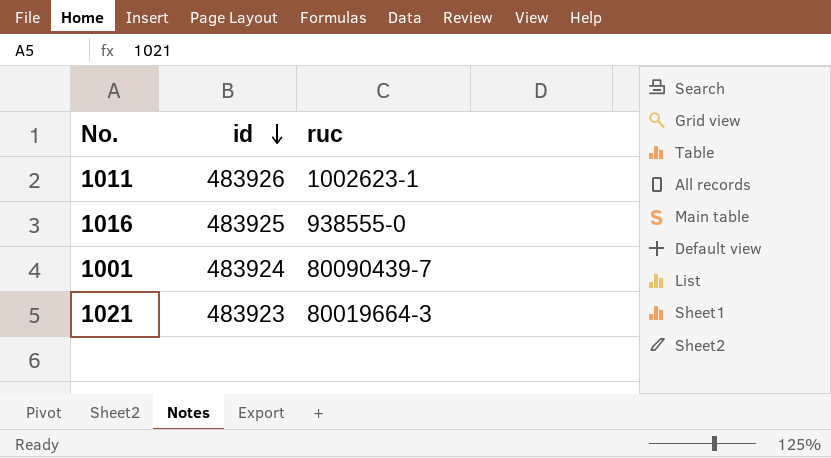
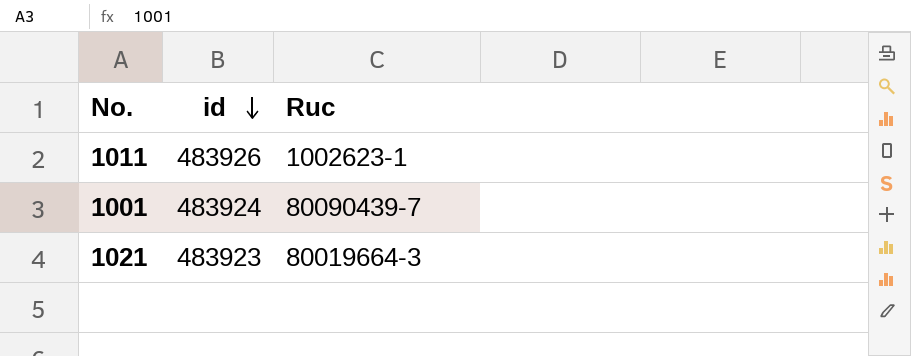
column name: ruc -> Ruc
row 1016: 483925 | 938555-0 -> none

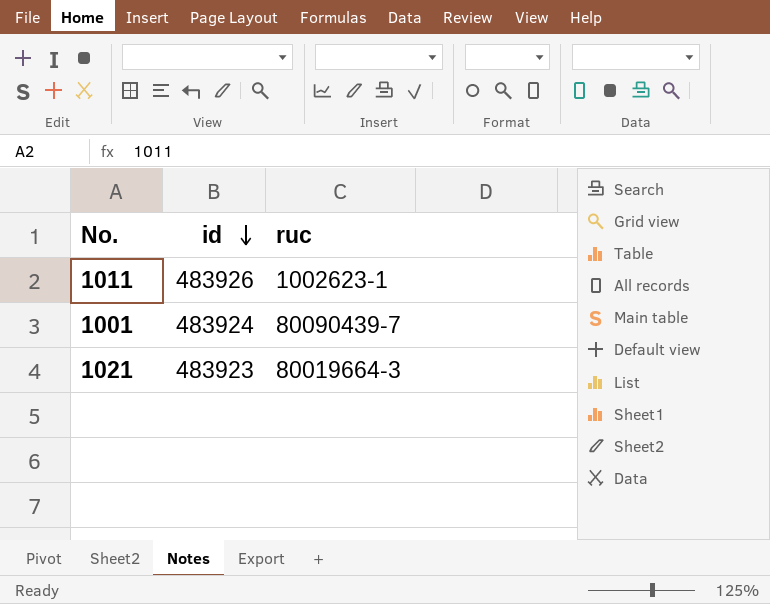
column name: Ruc -> ruc

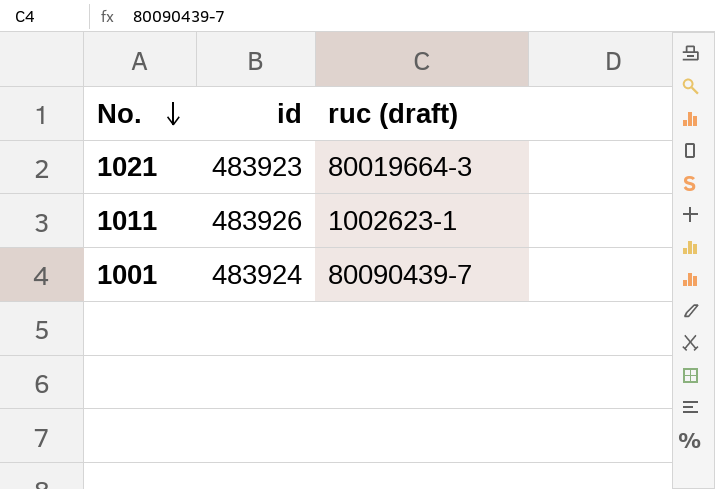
row order: id descending -> No. descending
column name: ruc -> ruc (draft)

